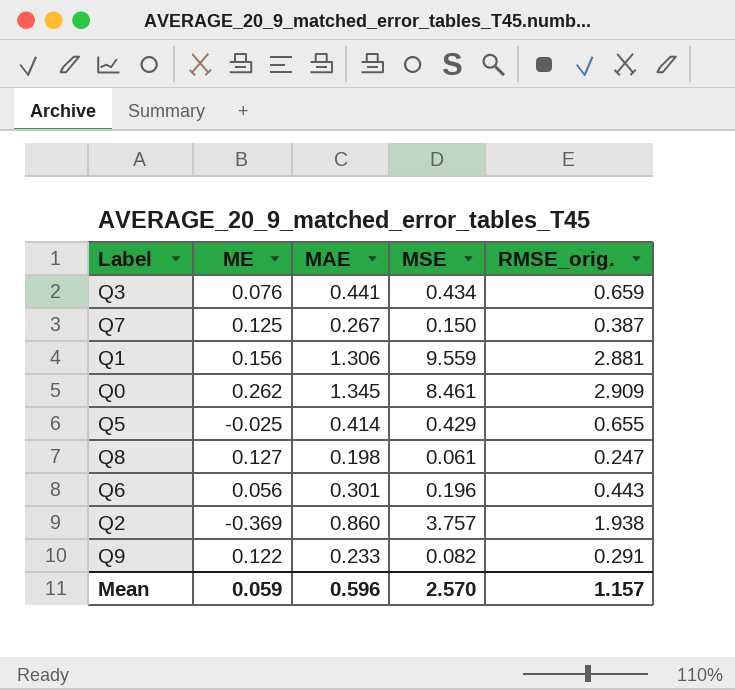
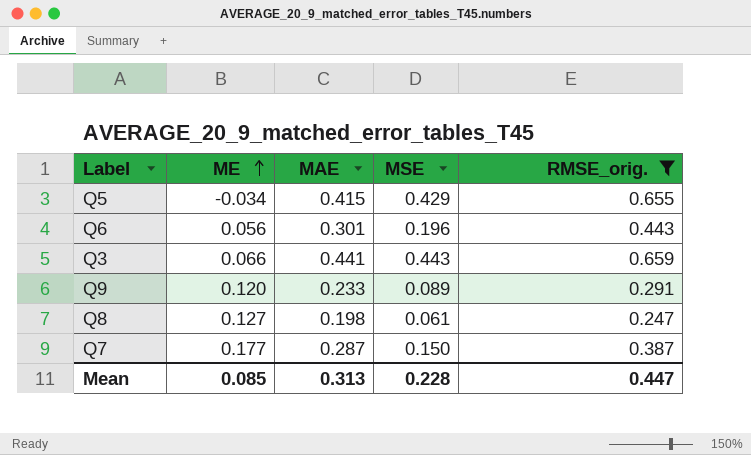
filter: none -> RMSE_orig. <= 0.659
row order: none -> ME ascending
Q5 | ME: -0.025 -> -0.034
Q5 | MAE: 0.414 -> 0.415
Q3 | ME: 0.076 -> 0.066
Q3 | MSE: 0.434 -> 0.443
Q9 | ME: 0.122 -> 0.120
Q9 | MSE: 0.082 -> 0.089
Q7 | ME: 0.125 -> 0.177
Q7 | MAE: 0.267 -> 0.287
Mean | ME: 0.059 -> 0.085
Mean | MAE: 0.596 -> 0.313
Mean | MSE: 2.570 -> 0.228
Mean | RMSE_orig.: 1.157 -> 0.447

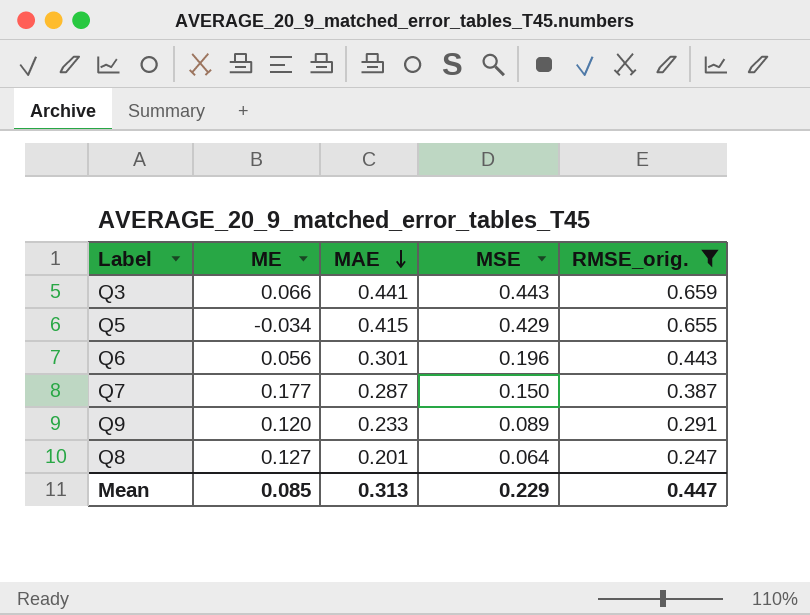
row order: ME ascending -> MAE descending
Q8 | MAE: 0.198 -> 0.201
Q8 | MSE: 0.061 -> 0.064
Mean | MSE: 0.228 -> 0.229

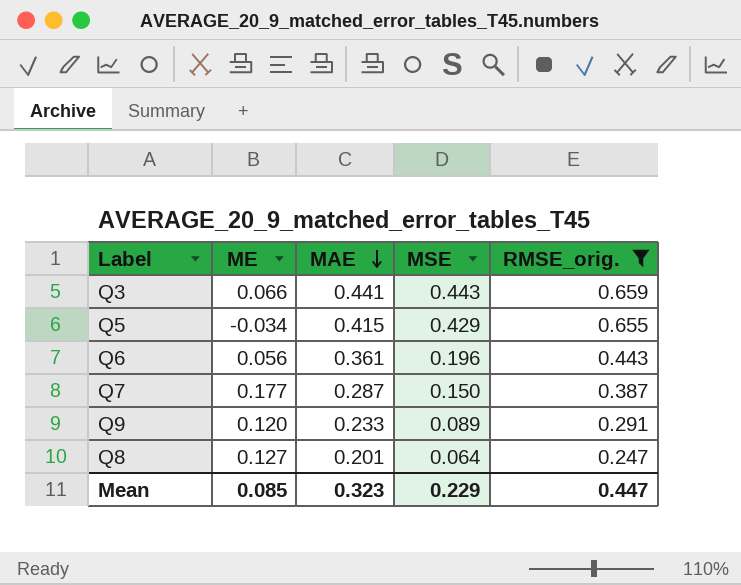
Q6 | MAE: 0.301 -> 0.361
Mean | MAE: 0.313 -> 0.323

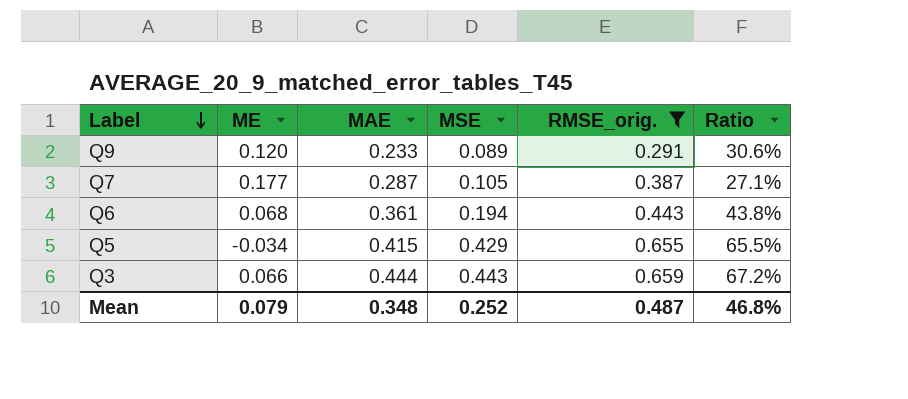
row order: MAE descending -> Label descending
column Ratio | formula: none -> [MSE] / [RMSE_orig.]
row Q8: 0.127 | 0.201 | 0.064 | 0.247 -> none
Q7 | MSE: 0.150 -> 0.105
Q6 | ME: 0.056 -> 0.068
Q6 | MSE: 0.196 -> 0.194
Q3 | MAE: 0.441 -> 0.444
Mean | ME: 0.085 -> 0.079
Mean | MAE: 0.323 -> 0.348
Mean | MSE: 0.229 -> 0.252
Mean | RMSE_orig.: 0.447 -> 0.487

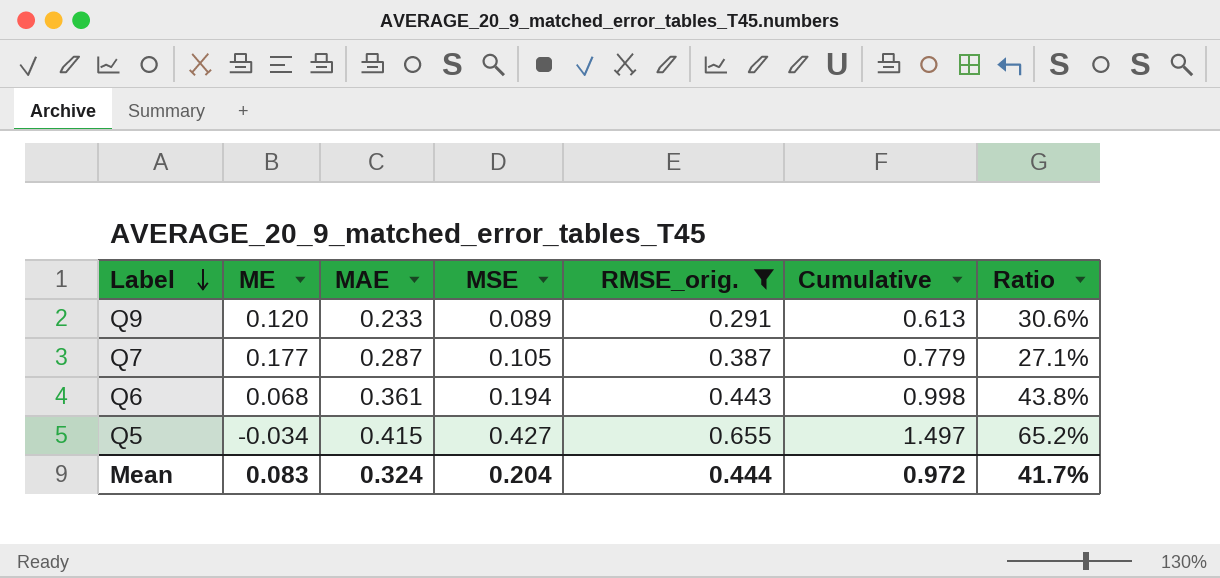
column Cumulative | formula: none -> [MAE] + [MSE] + [RMSE_orig.]
row Q3: 0.066 | 0.444 | 0.443 | 0.659 | 67.2% -> none
Q5 | MSE: 0.429 -> 0.427
Q5 | Ratio: 65.5% -> 65.2%
Mean | ME: 0.079 -> 0.083
Mean | MAE: 0.348 -> 0.324
Mean | MSE: 0.252 -> 0.204
Mean | RMSE_orig.: 0.487 -> 0.444
Mean | Ratio: 46.8% -> 41.7%

